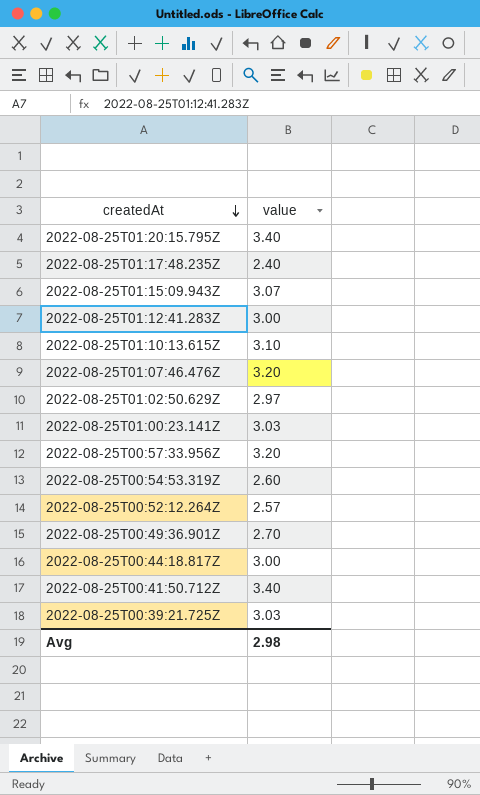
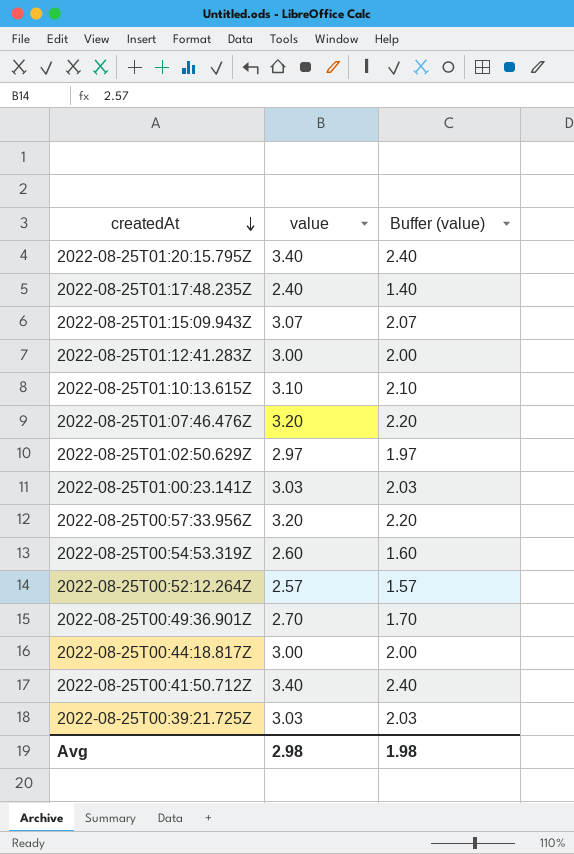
column Buffer (value) | formula: none -> [value] - 1

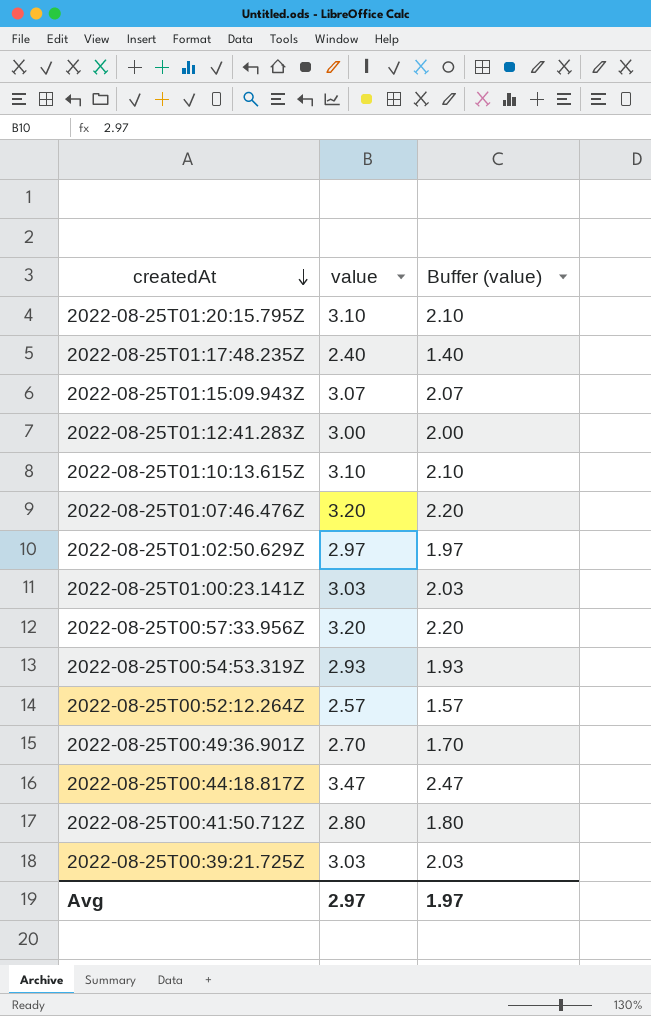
2022-08-25T01:20:15.795Z | value: 3.40 -> 3.10
2022-08-25T01:20:15.795Z | Buffer (value): 2.40 -> 2.10
2022-08-25T00:54:53.319Z | value: 2.60 -> 2.93
2022-08-25T00:54:53.319Z | Buffer (value): 1.60 -> 1.93
2022-08-25T00:44:18.817Z | value: 3.00 -> 3.47
2022-08-25T00:44:18.817Z | Buffer (value): 2.00 -> 2.47
2022-08-25T00:41:50.712Z | value: 3.40 -> 2.80
2022-08-25T00:41:50.712Z | Buffer (value): 2.40 -> 1.80
Avg | value: 2.98 -> 2.97
Avg | Buffer (value): 1.98 -> 1.97

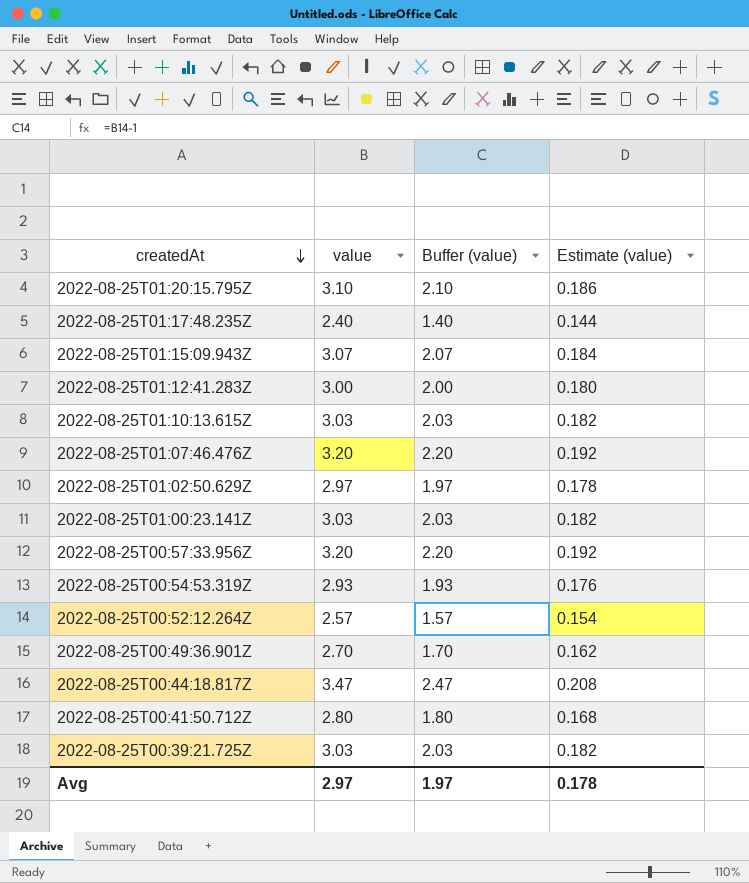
column Estimate (value) | formula: none -> [value] * 0.06
2022-08-25T01:10:13.615Z | value: 3.10 -> 3.03
2022-08-25T01:10:13.615Z | Buffer (value): 2.10 -> 2.03

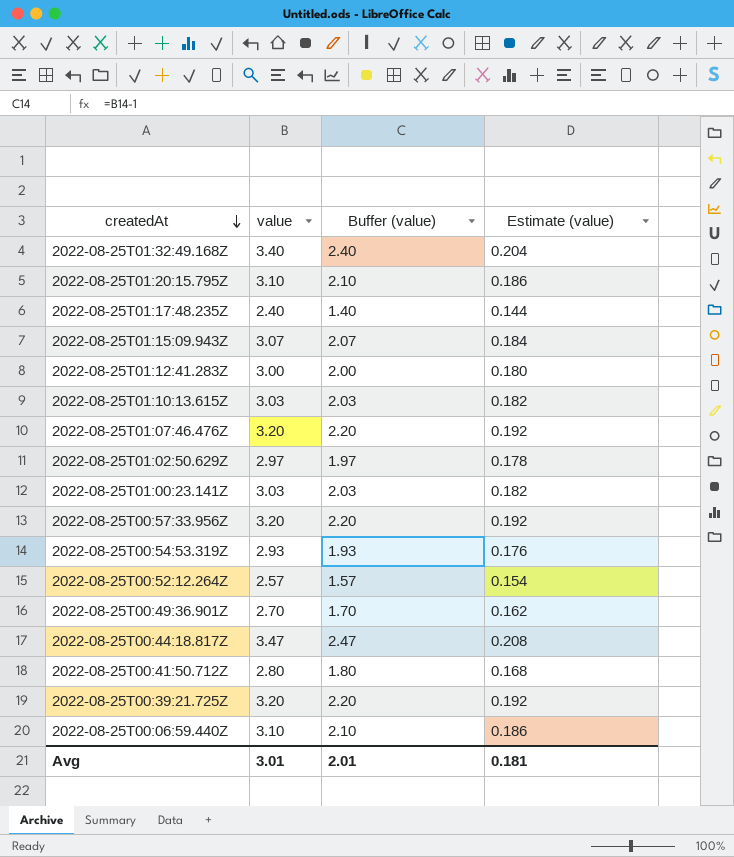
row 2022-08-25T01:32:49.168Z: none -> 3.40 | 2.40 | 0.204
2022-08-25T00:39:21.725Z | value: 3.03 -> 3.20
2022-08-25T00:39:21.725Z | Buffer (value): 2.03 -> 2.20
2022-08-25T00:39:21.725Z | Estimate (value): 0.182 -> 0.192
row 2022-08-25T00:06:59.440Z: none -> 3.10 | 2.10 | 0.186
Avg | value: 2.97 -> 3.01
Avg | Buffer (value): 1.97 -> 2.01
Avg | Estimate (value): 0.178 -> 0.181

